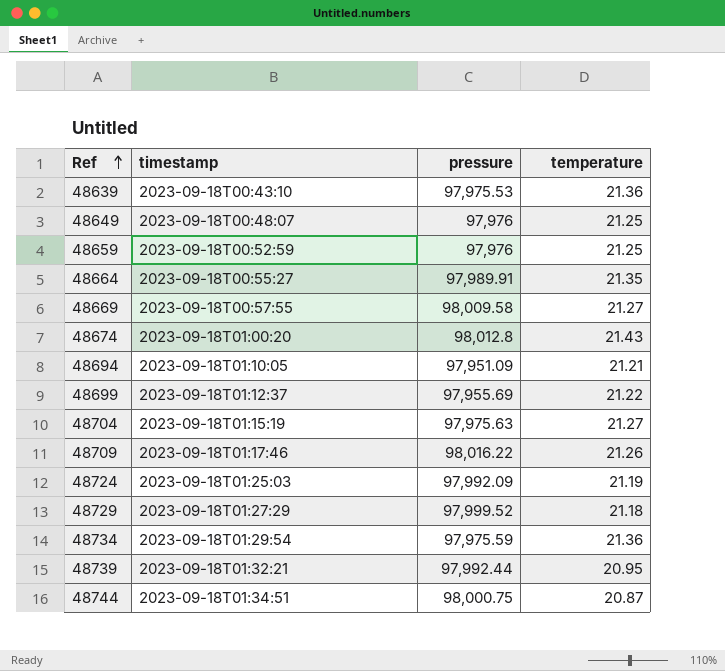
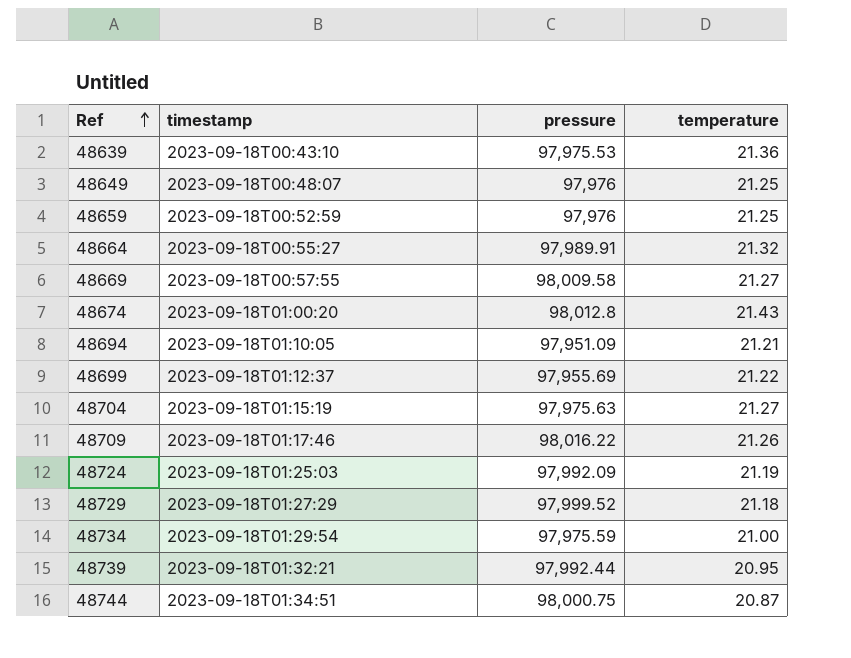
48664 | temperature: 21.35 -> 21.32
48734 | temperature: 21.36 -> 21.00

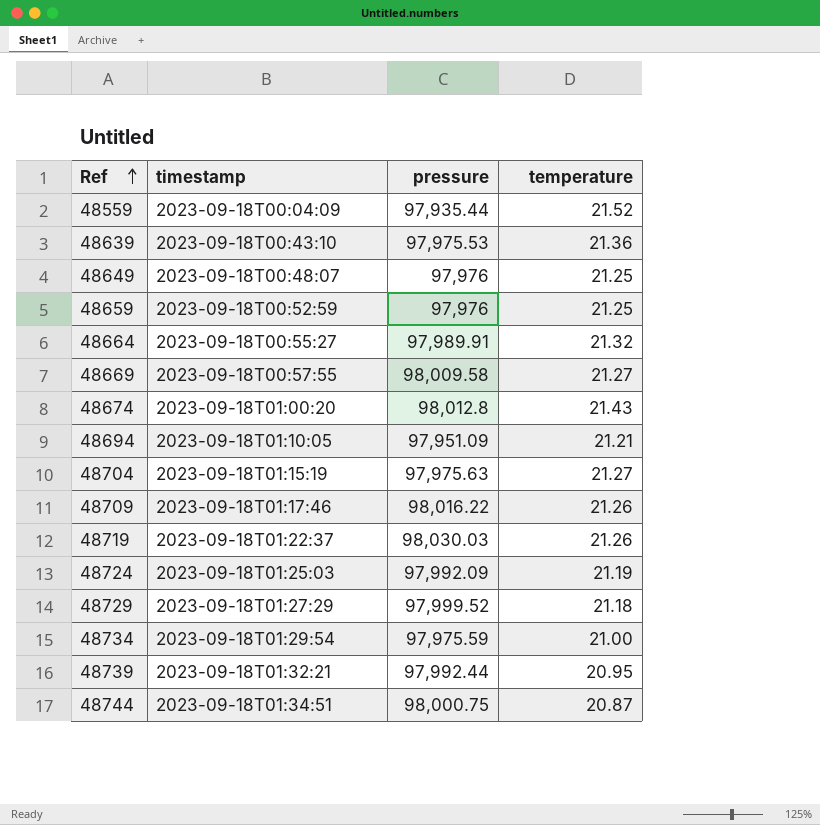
row 48699: 2023-09-18T01:12:37 | 97,955.69 | 21.22 -> none
row 48559: none -> 2023-09-18T00:04:09 | 97,935.44 | 21.52
row 48719: none -> 2023-09-18T01:22:37 | 98,030.03 | 21.26

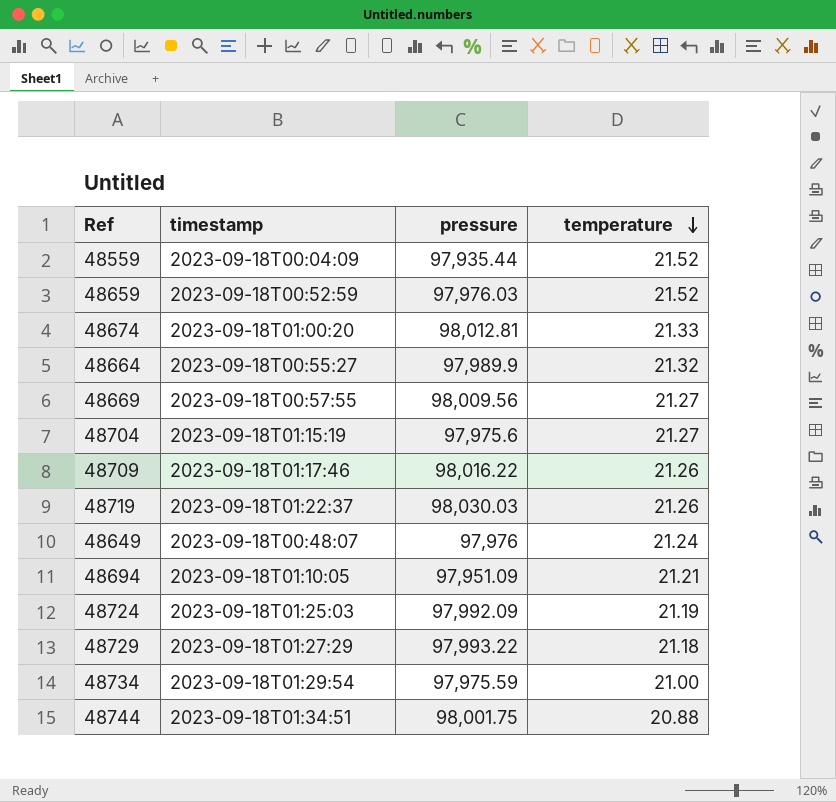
row order: Ref ascending -> temperature descending
row 48639: 2023-09-18T00:43:10 | 97,975.53 | 21.36 -> none
row 48739: 2023-09-18T01:32:21 | 97,992.44 | 20.95 -> none
48659 | pressure: 97,976 -> 97,976.03
48659 | temperature: 21.25 -> 21.52
48674 | pressure: 98,012.8 -> 98,012.81
48674 | temperature: 21.43 -> 21.33
48664 | pressure: 97,989.91 -> 97,989.9
48669 | pressure: 98,009.58 -> 98,009.56
48704 | pressure: 97,975.63 -> 97,975.6
48649 | temperature: 21.25 -> 21.24
48729 | pressure: 97,999.52 -> 97,993.22
48744 | pressure: 98,000.75 -> 98,001.75
48744 | temperature: 20.87 -> 20.88

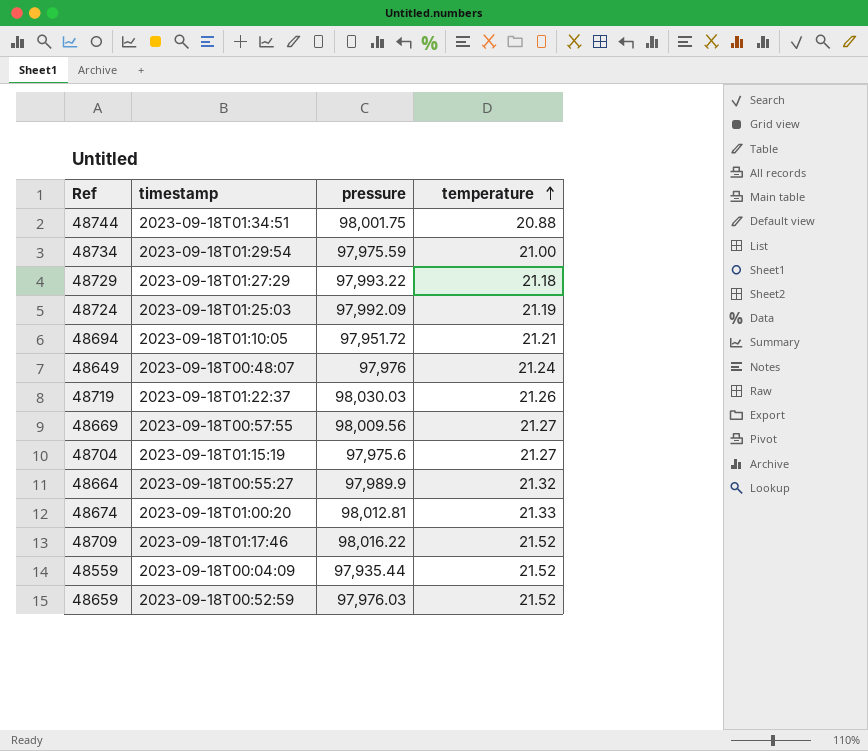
row order: temperature descending -> temperature ascending
48694 | pressure: 97,951.09 -> 97,951.72
48709 | temperature: 21.26 -> 21.52

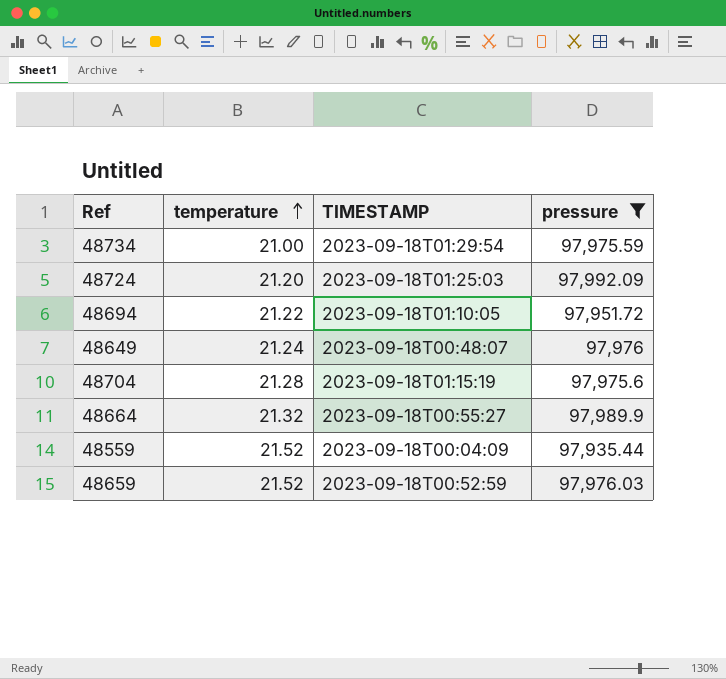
filter: none -> pressure <= 97,992.09
column temperature | position: 4 -> 2
column name: timestamp -> TIMESTAMP
48724 | temperature: 21.19 -> 21.20
48694 | temperature: 21.21 -> 21.22
48704 | temperature: 21.27 -> 21.28

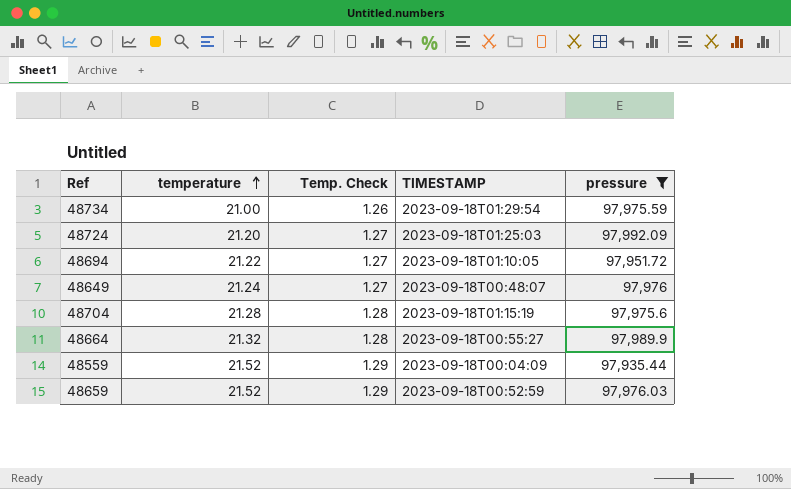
column Temp. Check | formula: none -> [temperature] * 0.06

